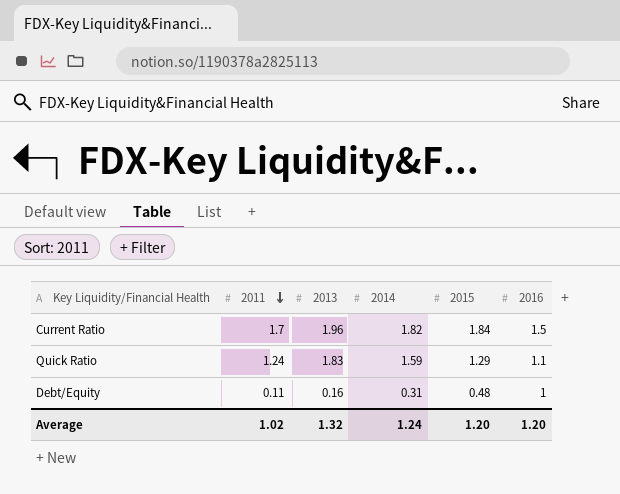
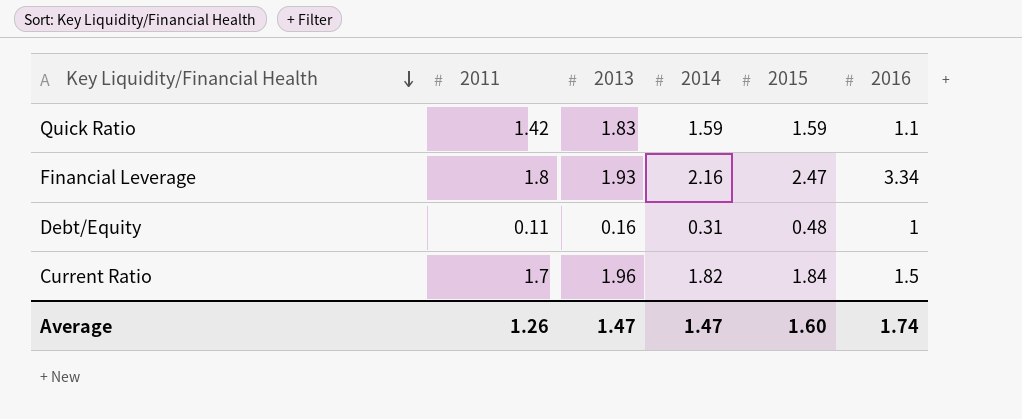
row order: 2011 descending -> Key Liquidity/Financial Health descending
Quick Ratio | 2011: 1.24 -> 1.42
Quick Ratio | 2015: 1.29 -> 1.59
row Financial Leverage: none -> 1.8 | 1.93 | 2.16 | 2.47 | 3.34
Average | 2011: 1.02 -> 1.26
Average | 2013: 1.32 -> 1.47
Average | 2014: 1.24 -> 1.47
Average | 2015: 1.20 -> 1.60
Average | 2016: 1.20 -> 1.74

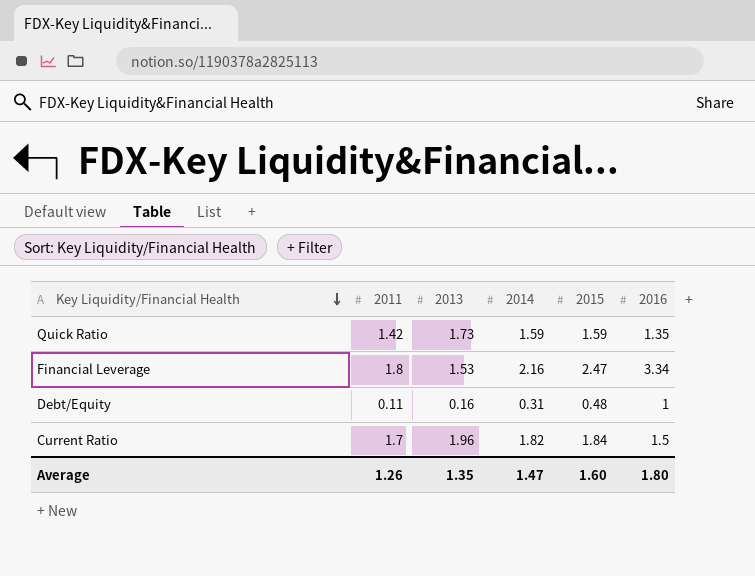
Quick Ratio | 2013: 1.83 -> 1.73
Quick Ratio | 2016: 1.1 -> 1.35
Financial Leverage | 2013: 1.93 -> 1.53
Average | 2013: 1.47 -> 1.35
Average | 2016: 1.74 -> 1.80

